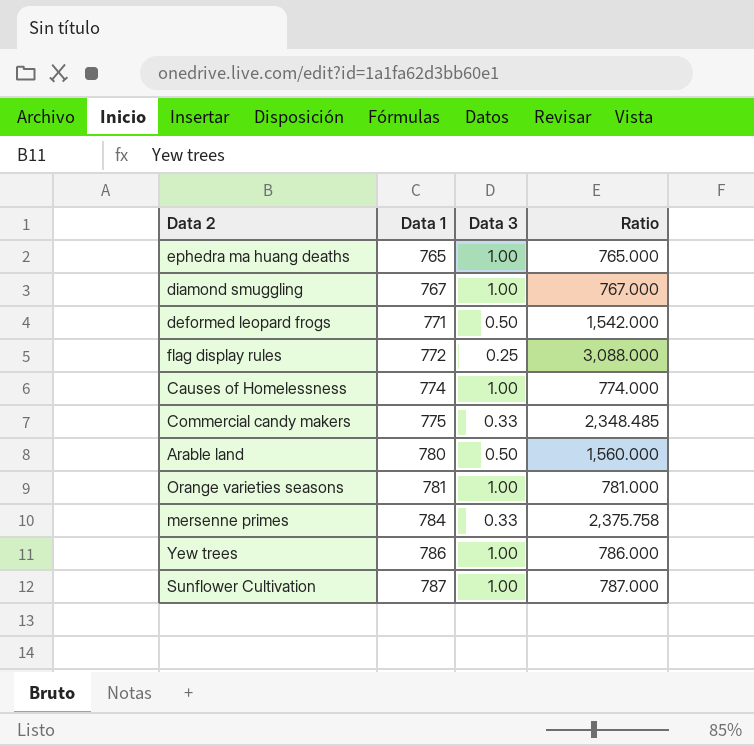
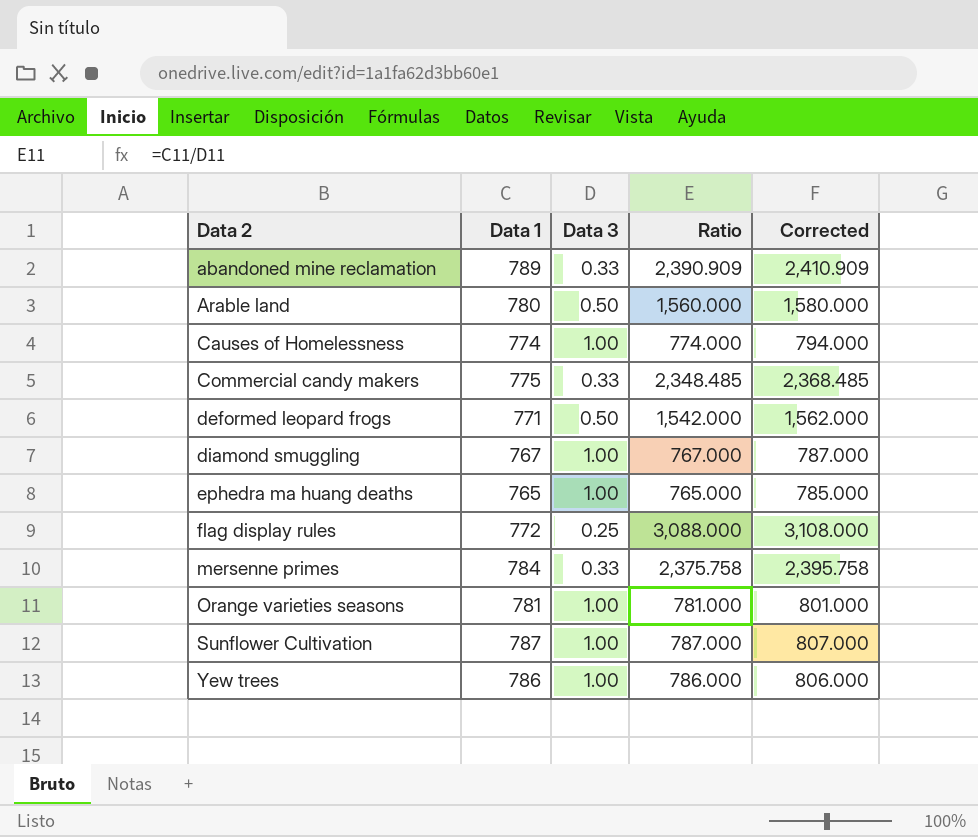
row order: Data 1 ascending -> Data 2 ascending
column Corrected | formula: none -> [Ratio] + 20
row abandoned mine reclamation: none -> 789 | 0.33 | 2,390.909 | 2,410.909

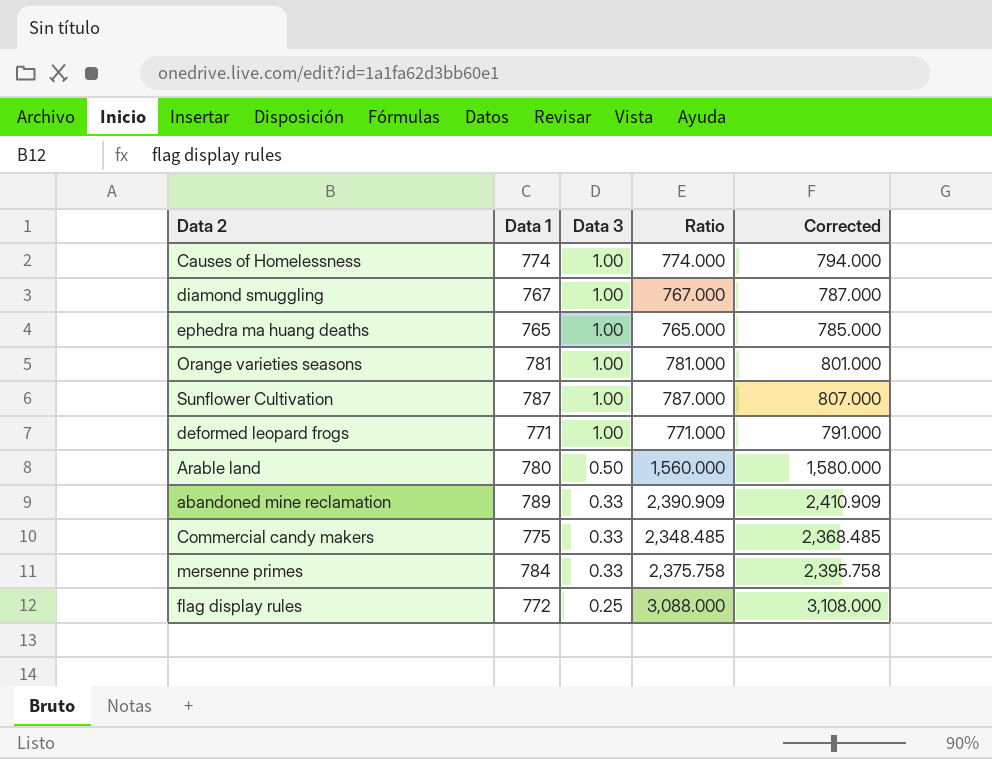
row order: Data 2 ascending -> Data 3 descending
row Yew trees: 786 | 1.00 | 786.000 | 806.000 -> none
deformed leopard frogs | Data 3: 0.50 -> 1.00
deformed leopard frogs | Ratio: 1,542.000 -> 771.000
deformed leopard frogs | Corrected: 1,562.000 -> 791.000

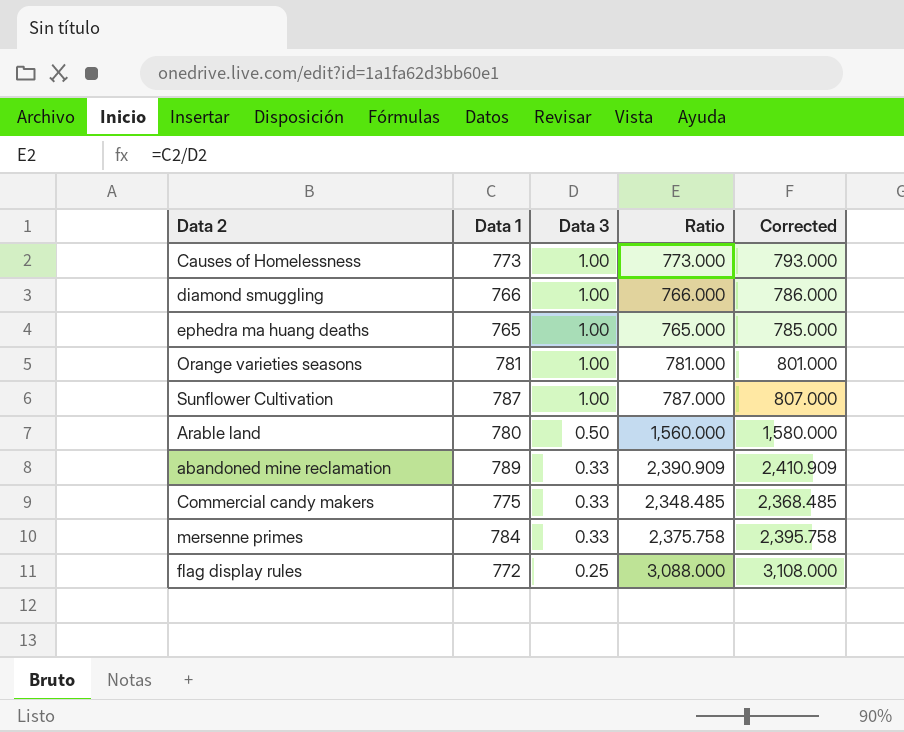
row deformed leopard frogs: 771 | 1.00 | 771.000 | 791.000 -> none
Causes of Homelessness | Data 1: 774 -> 773
Causes of Homelessness | Ratio: 774.000 -> 773.000
Causes of Homelessness | Corrected: 794.000 -> 793.000
diamond smuggling | Data 1: 767 -> 766
diamond smuggling | Ratio: 767.000 -> 766.000
diamond smuggling | Corrected: 787.000 -> 786.000

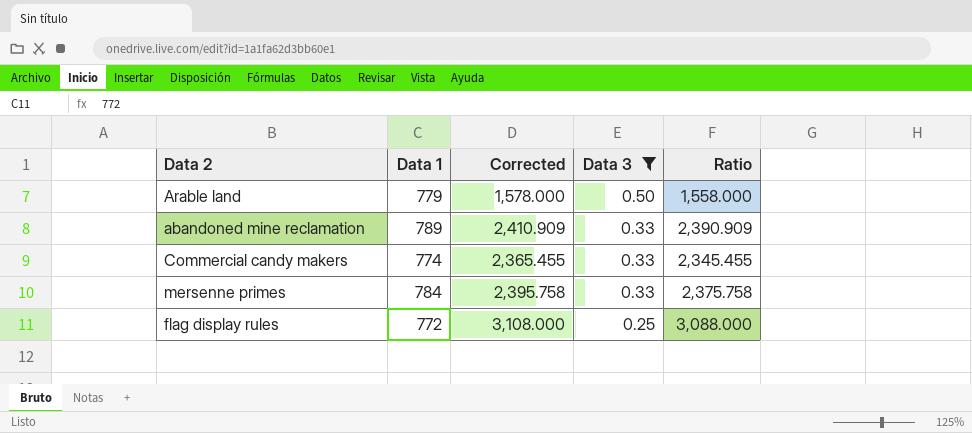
filter: none -> Data 3 != 1.00
column Corrected | position: 5 -> 3
Arable land | Data 1: 780 -> 779
Arable land | Corrected: 1,580.000 -> 1,578.000
Arable land | Ratio: 1,560.000 -> 1,558.000
Commercial candy makers | Data 1: 775 -> 774
Commercial candy makers | Corrected: 2,368.485 -> 2,365.455
Commercial candy makers | Ratio: 2,348.485 -> 2,345.455

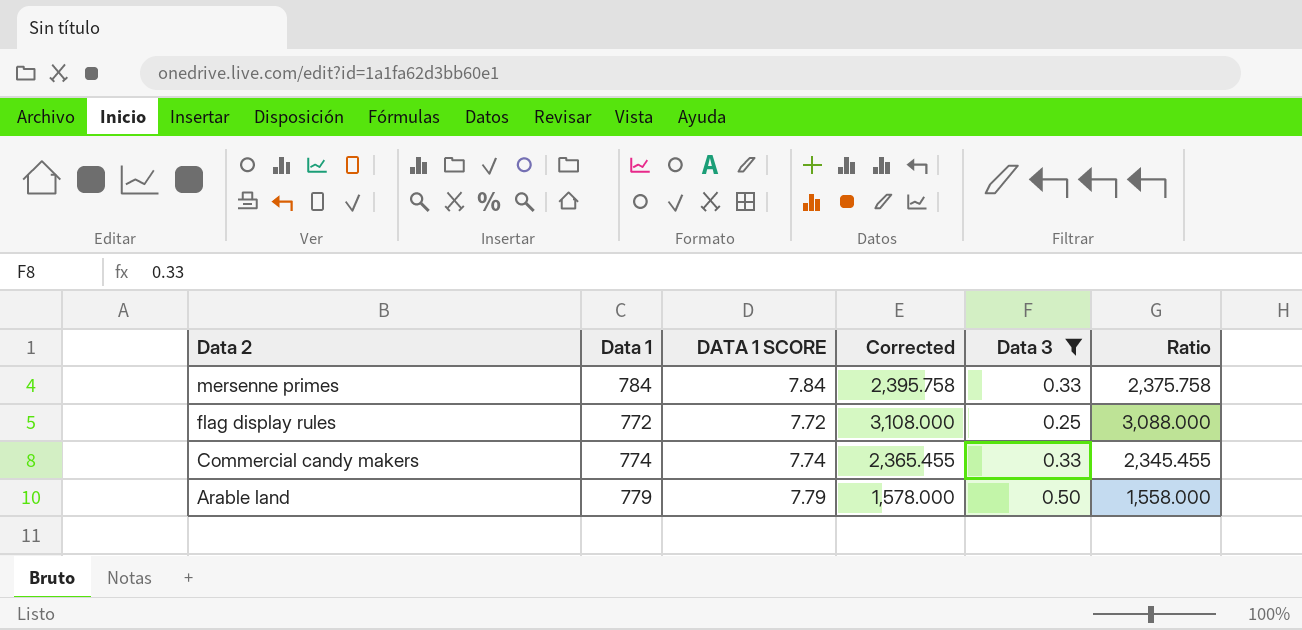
row order: Data 3 descending -> Data 2 descending
column DATA 1 SCORE | formula: none -> [Data 1] * 0.01
row abandoned mine reclamation: 789 | 2,410.909 | 0.33 | 2,390.909 -> none

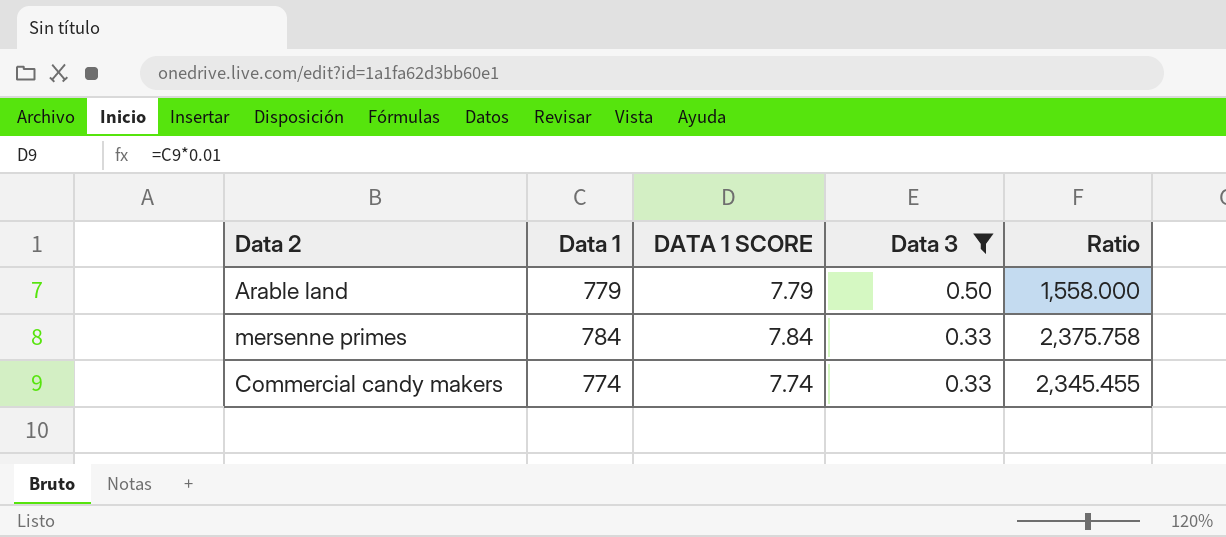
row order: Data 2 descending -> Data 3 descending
column Corrected | formula: [Ratio] + 20 -> none
row flag display rules: 772 | 7.72 | 3,108.000 | 0.25 | 3,088.000 -> none

